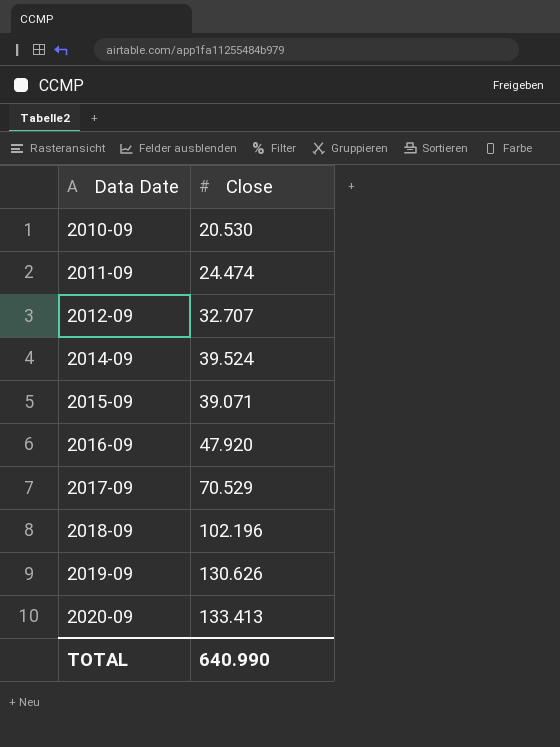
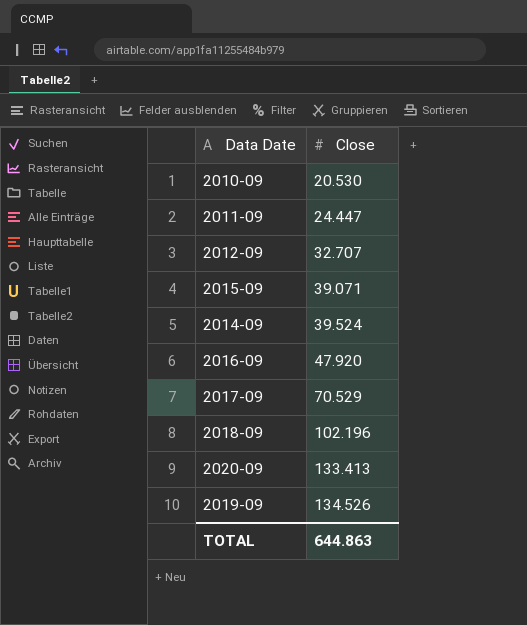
row order: Data Date ascending -> Close ascending
2011-09 | Close: 24.474 -> 24.447
2019-09 | Close: 130.626 -> 134.526
TOTAL | Close: 640.990 -> 644.863

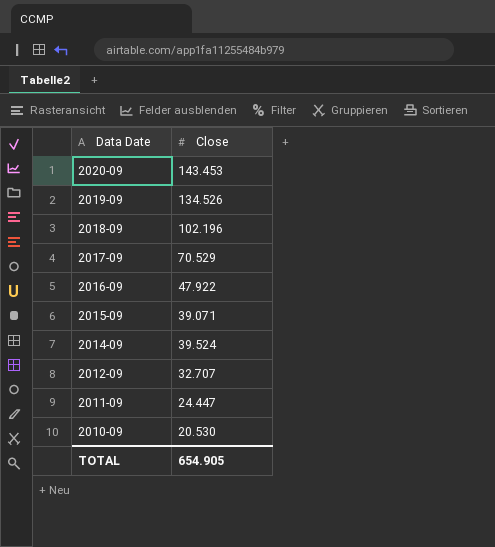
row order: Close ascending -> Data Date descending
2020-09 | Close: 133.413 -> 143.453
2016-09 | Close: 47.920 -> 47.922
TOTAL | Close: 644.863 -> 654.905

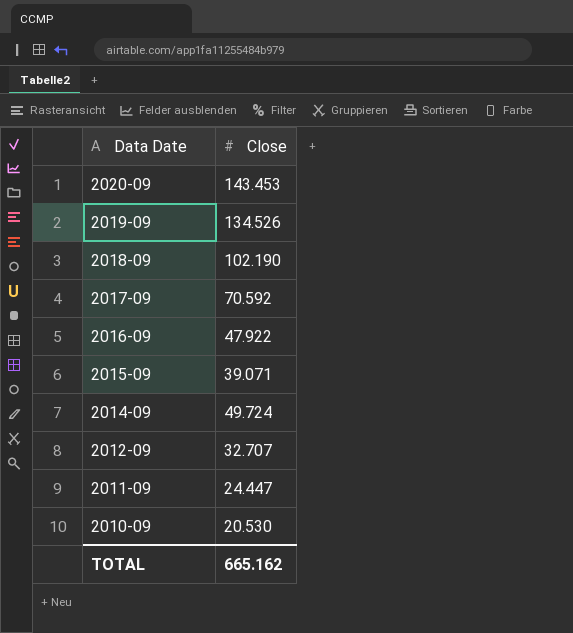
2018-09 | Close: 102.196 -> 102.190
2017-09 | Close: 70.529 -> 70.592
2014-09 | Close: 39.524 -> 49.724
TOTAL | Close: 654.905 -> 665.162

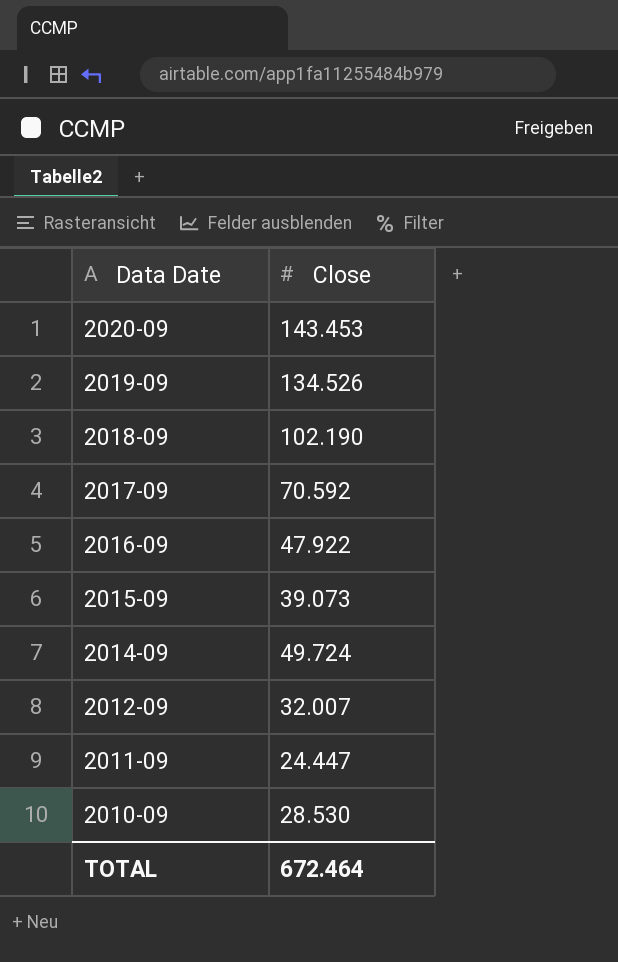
2015-09 | Close: 39.071 -> 39.073
2012-09 | Close: 32.707 -> 32.007
2010-09 | Close: 20.530 -> 28.530
TOTAL | Close: 665.162 -> 672.464

